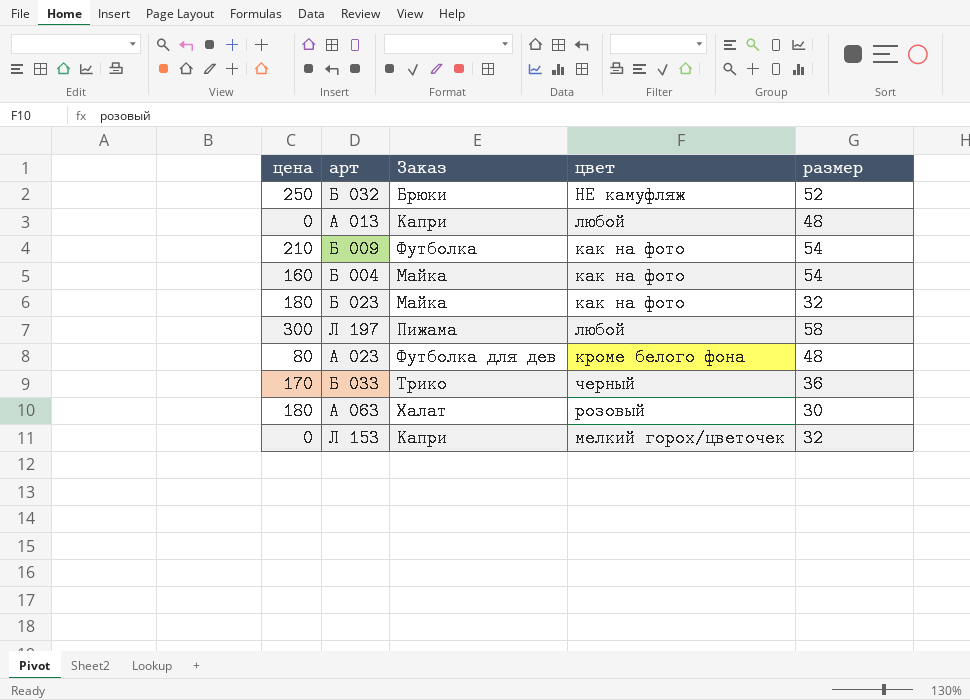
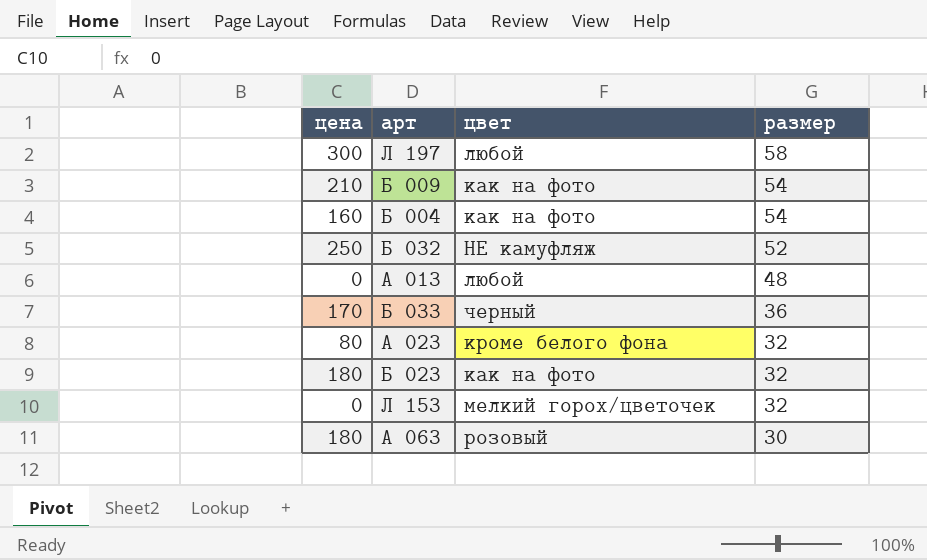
row order: none -> размер descending
column Заказ | position: 3 -> none
А 023 | размер: 48 -> 32

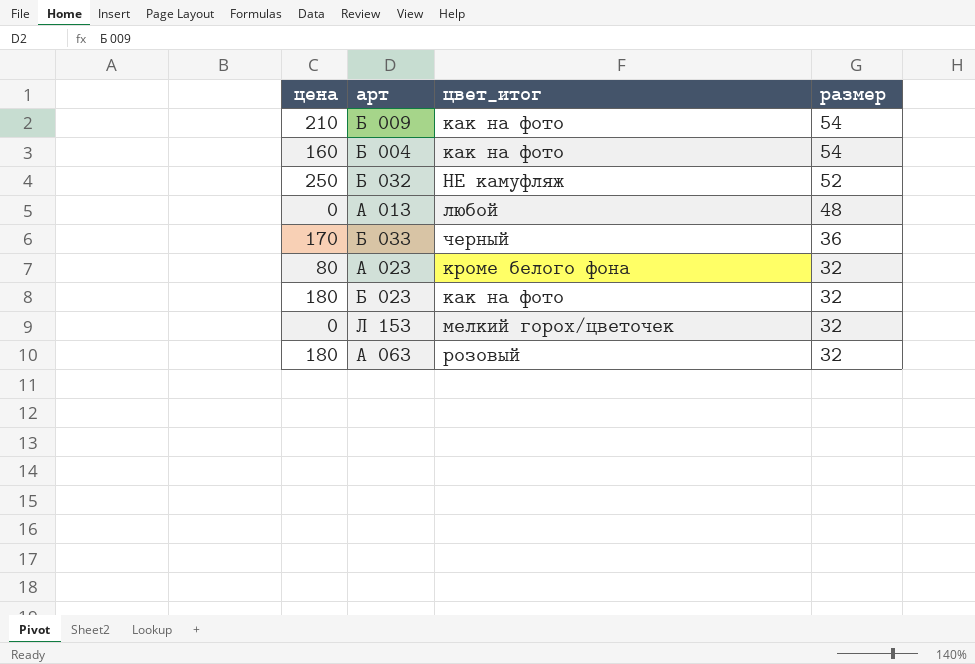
column name: цвет -> цвет_итог
row Л 197: 300 | любой | 58 -> none
А 063 | размер: 30 -> 32

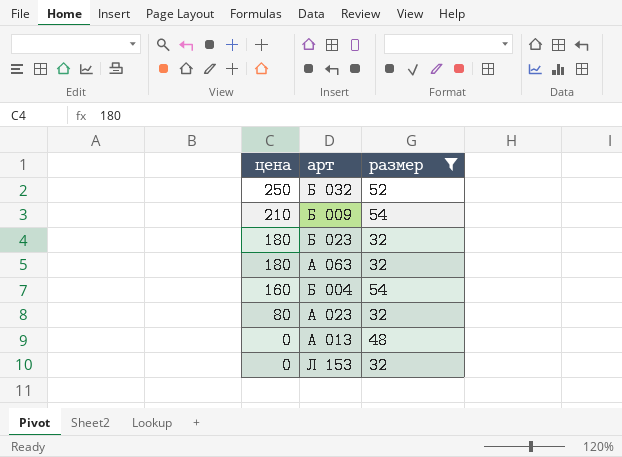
filter: none -> размер != 36
row order: размер descending -> цена descending
column цвет_итог | position: 3 -> none

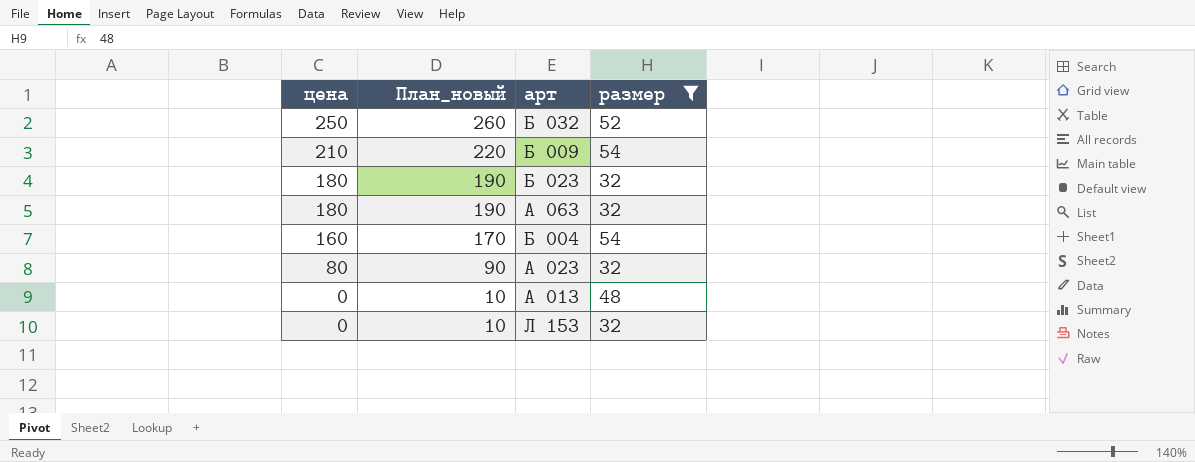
column План_новый | formula: none -> [цена] + 10

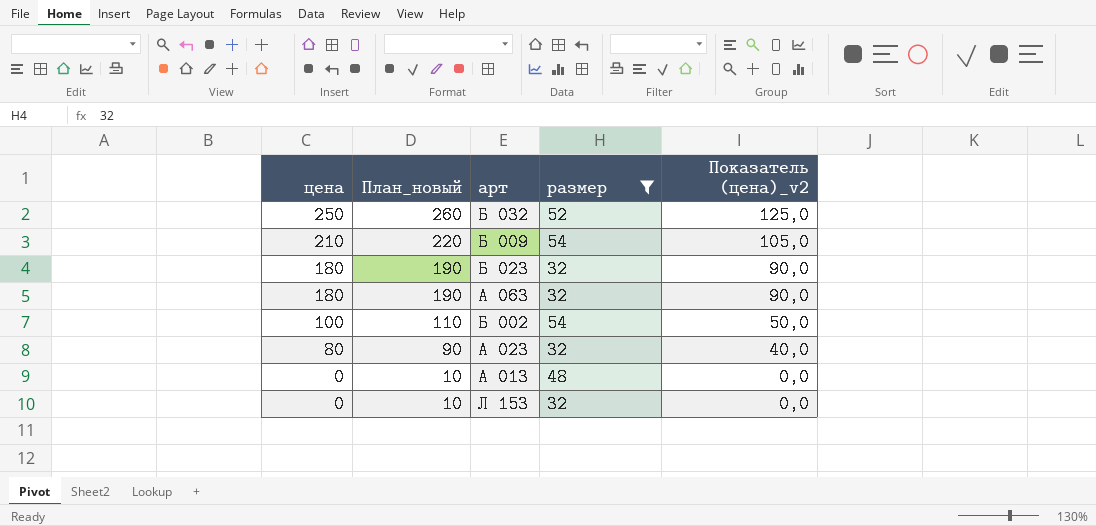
column Показатель (цена)_v2 | formula: none -> [цена] * 0,5
row Б 004: 160 | 170 | 54 -> none
row Б 002: none -> 100 | 110 | 54 | 50,0

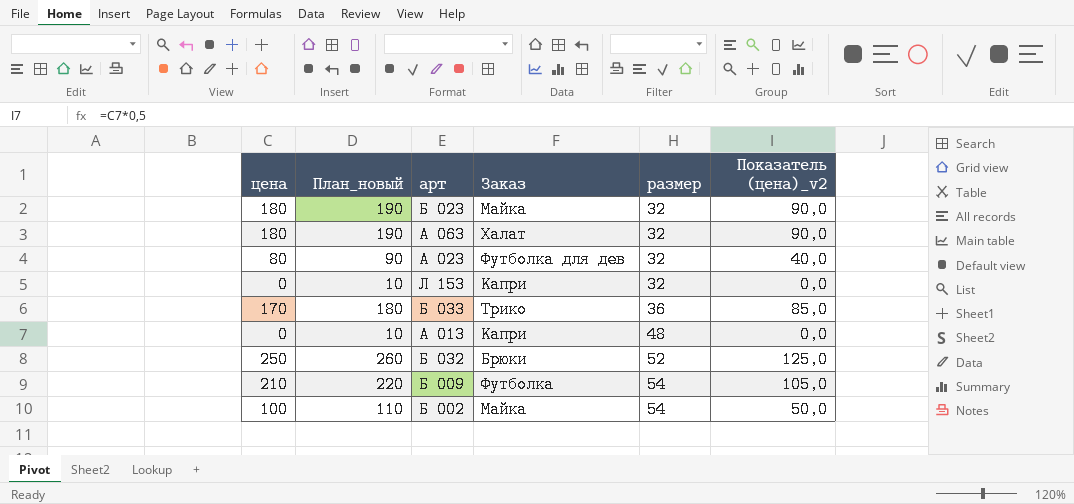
filter: размер != 36 -> none
row order: цена descending -> размер ascending
column Заказ | position: none -> 4

